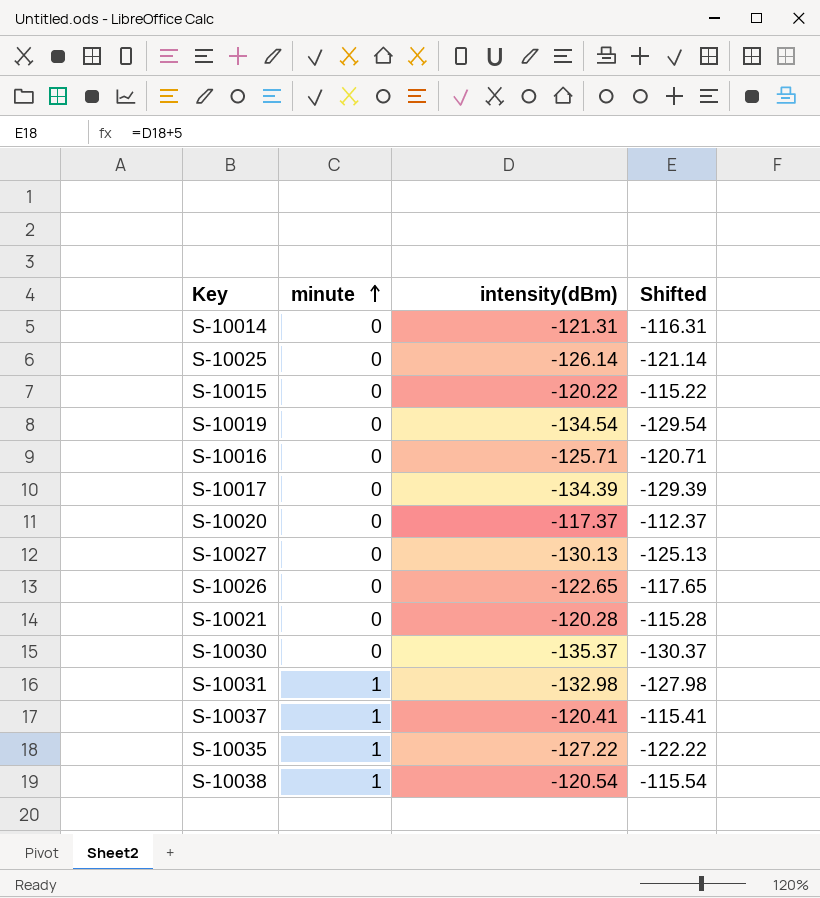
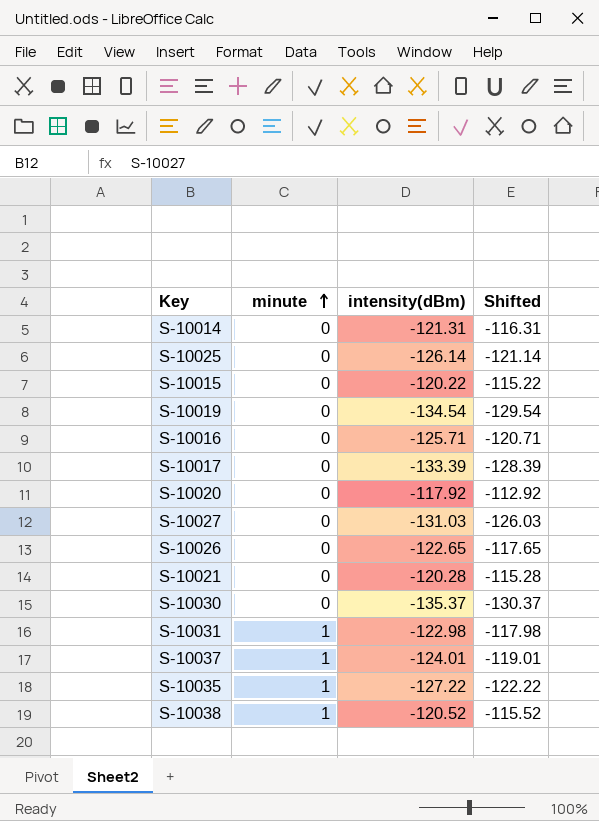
S-10017 | intensity(dBm): -134.39 -> -133.39
S-10017 | Shifted: -129.39 -> -128.39
S-10020 | intensity(dBm): -117.37 -> -117.92
S-10020 | Shifted: -112.37 -> -112.92
S-10027 | intensity(dBm): -130.13 -> -131.03
S-10027 | Shifted: -125.13 -> -126.03
S-10031 | intensity(dBm): -132.98 -> -122.98
S-10031 | Shifted: -127.98 -> -117.98
S-10037 | intensity(dBm): -120.41 -> -124.01
S-10037 | Shifted: -115.41 -> -119.01
S-10038 | intensity(dBm): -120.54 -> -120.52
S-10038 | Shifted: -115.54 -> -115.52

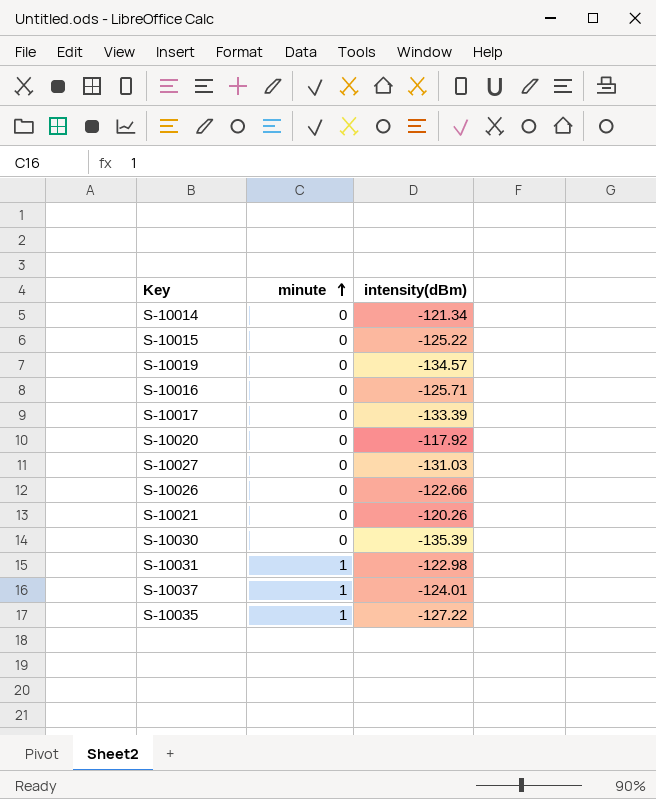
column Shifted | formula: [intensity(dBm)] + 5 -> none
row S-10025: 0 | -126.14 | -121.14 -> none
row S-10038: 1 | -120.52 | -115.52 -> none
S-10014 | intensity(dBm): -121.31 -> -121.34
S-10015 | intensity(dBm): -120.22 -> -125.22
S-10019 | intensity(dBm): -134.54 -> -134.57
S-10026 | intensity(dBm): -122.65 -> -122.66
S-10021 | intensity(dBm): -120.28 -> -120.26
S-10030 | intensity(dBm): -135.37 -> -135.39

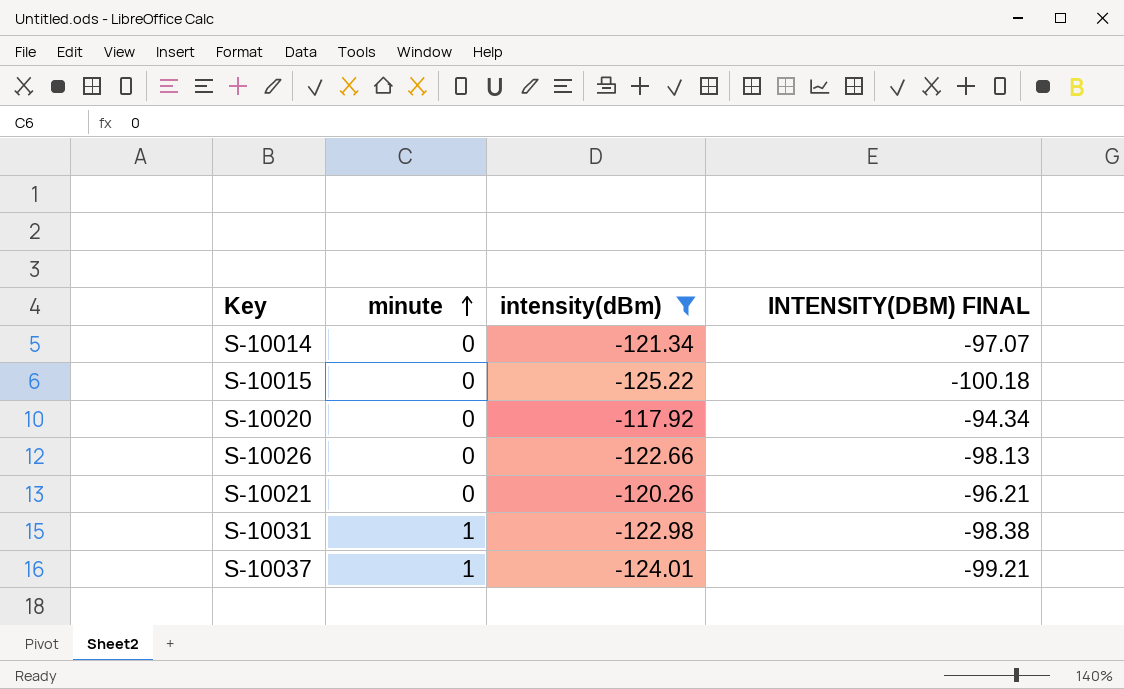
filter: none -> intensity(dBm) >= -125.22
column INTENSITY(DBM) FINAL | formula: none -> [intensity(dBm)] * 0.8

